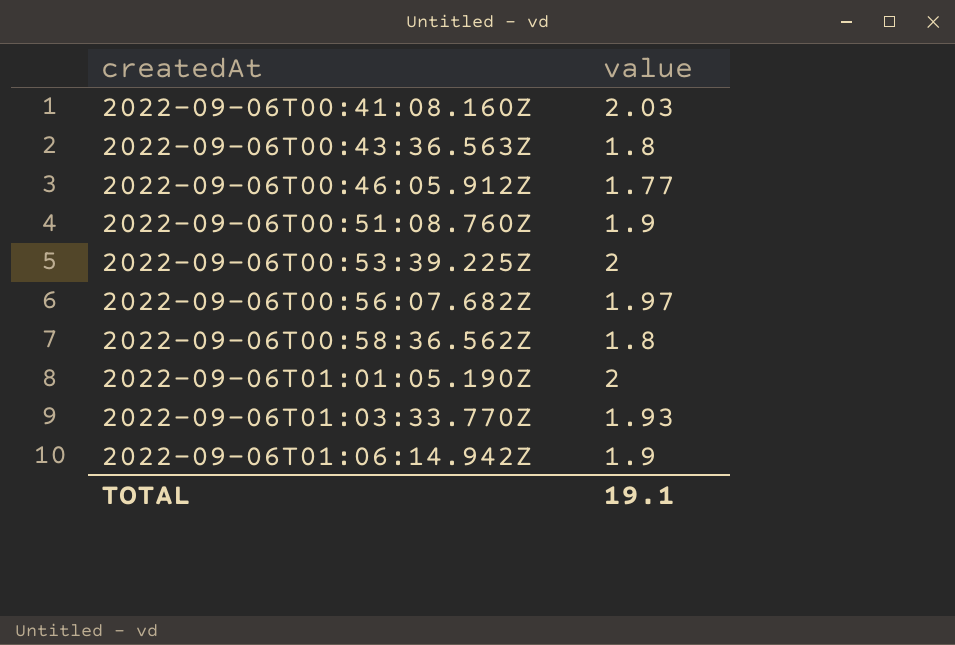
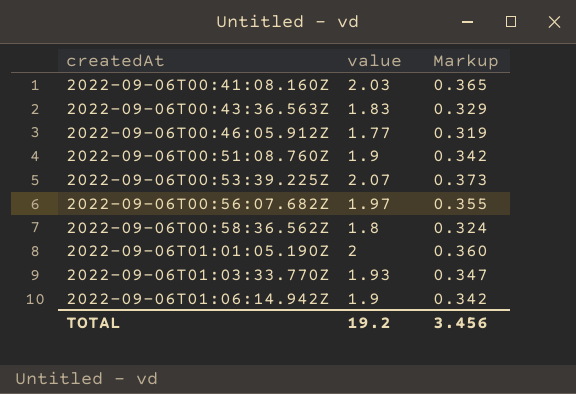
column Markup | formula: none -> [value] * 0.18
2022-09-06T00:43:36.563Z | value: 1.8 -> 1.83
2022-09-06T00:53:39.225Z | value: 2 -> 2.07
TOTAL | value: 19.1 -> 19.2

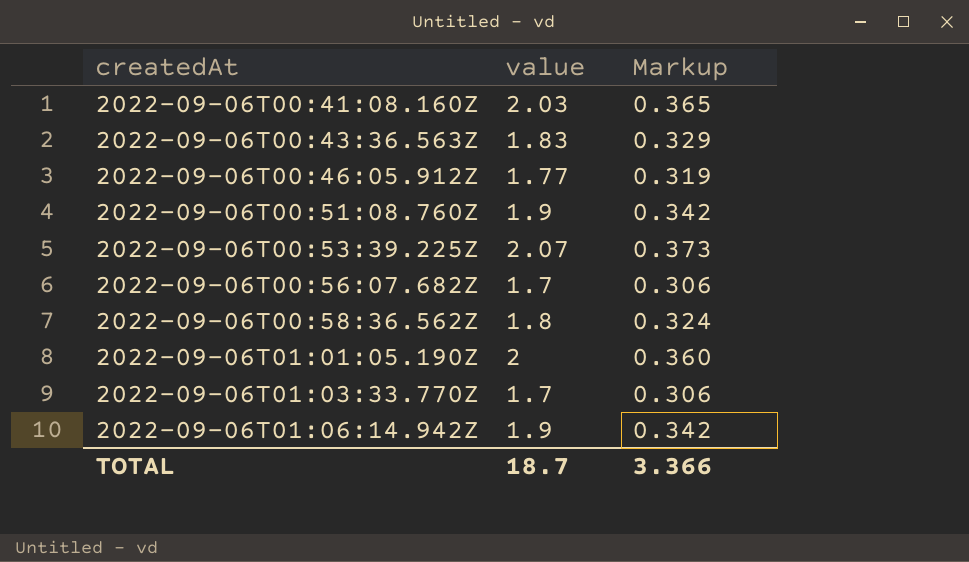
2022-09-06T00:56:07.682Z | value: 1.97 -> 1.7
2022-09-06T00:56:07.682Z | Markup: 0.355 -> 0.306
2022-09-06T01:03:33.770Z | value: 1.93 -> 1.7
2022-09-06T01:03:33.770Z | Markup: 0.347 -> 0.306
TOTAL | value: 19.2 -> 18.7
TOTAL | Markup: 3.456 -> 3.366

